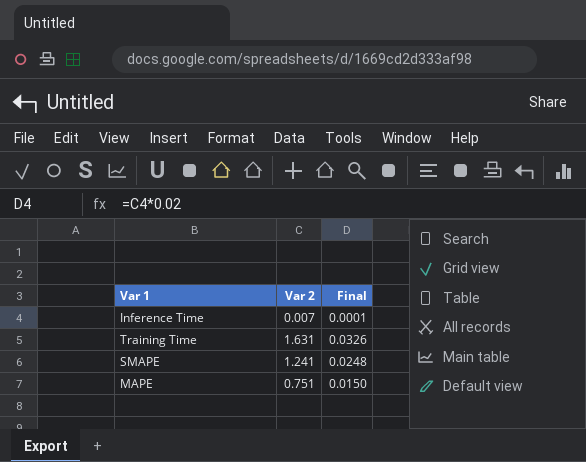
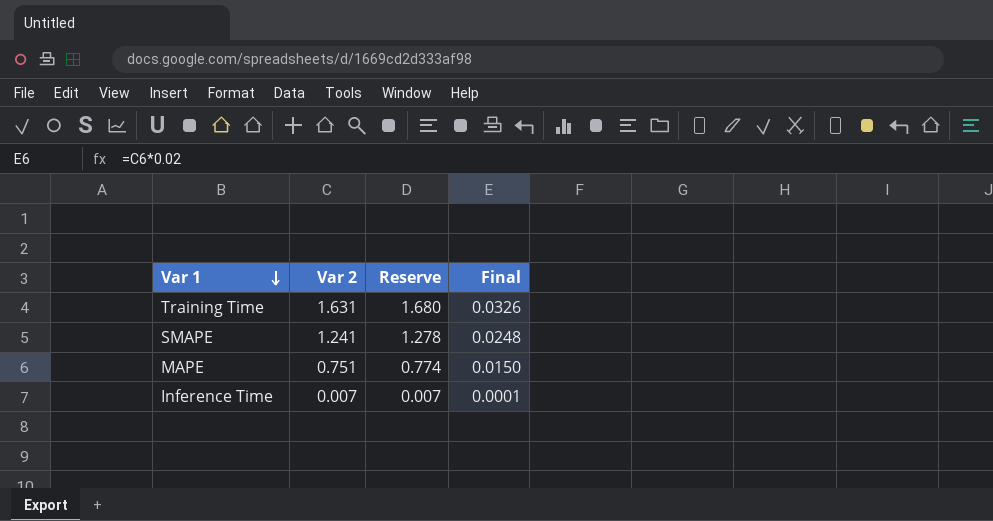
row order: none -> Var 1 descending
column Reserve | formula: none -> [Var 2] * 1.03

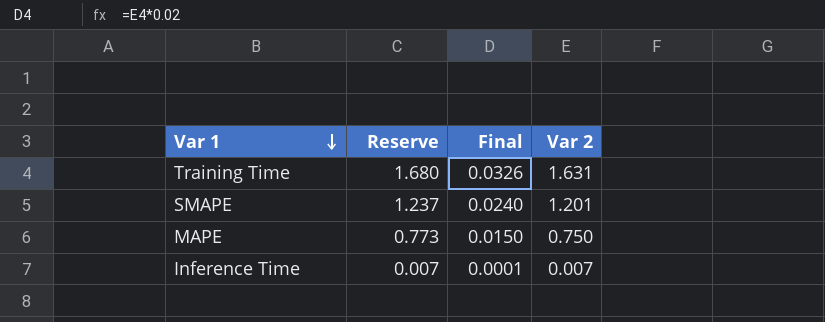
column Var 2 | position: 2 -> 4
SMAPE | Reserve: 1.278 -> 1.237
SMAPE | Final: 0.0248 -> 0.0240
SMAPE | Var 2: 1.241 -> 1.201
MAPE | Reserve: 0.774 -> 0.773
MAPE | Var 2: 0.751 -> 0.750

